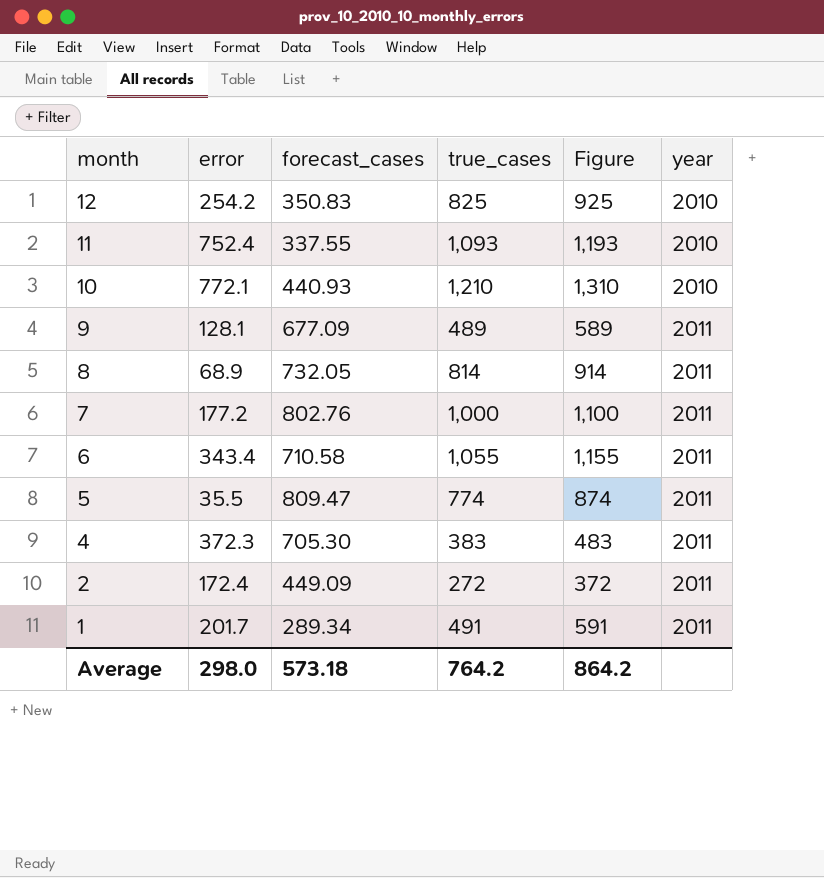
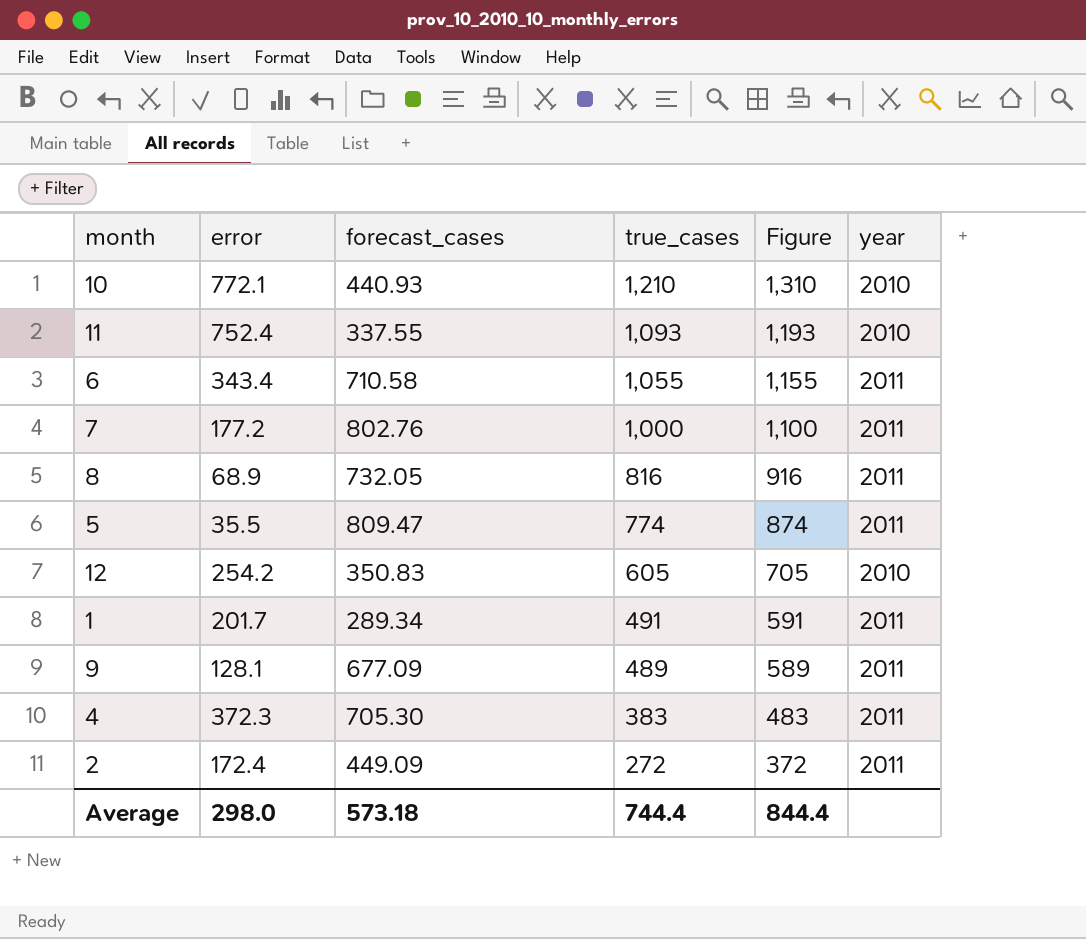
row order: month descending -> true_cases descending
8 | true_cases: 814 -> 816
8 | Figure: 914 -> 916
12 | true_cases: 825 -> 605
12 | Figure: 925 -> 705
Average | true_cases: 764.2 -> 744.4
Average | Figure: 864.2 -> 844.4

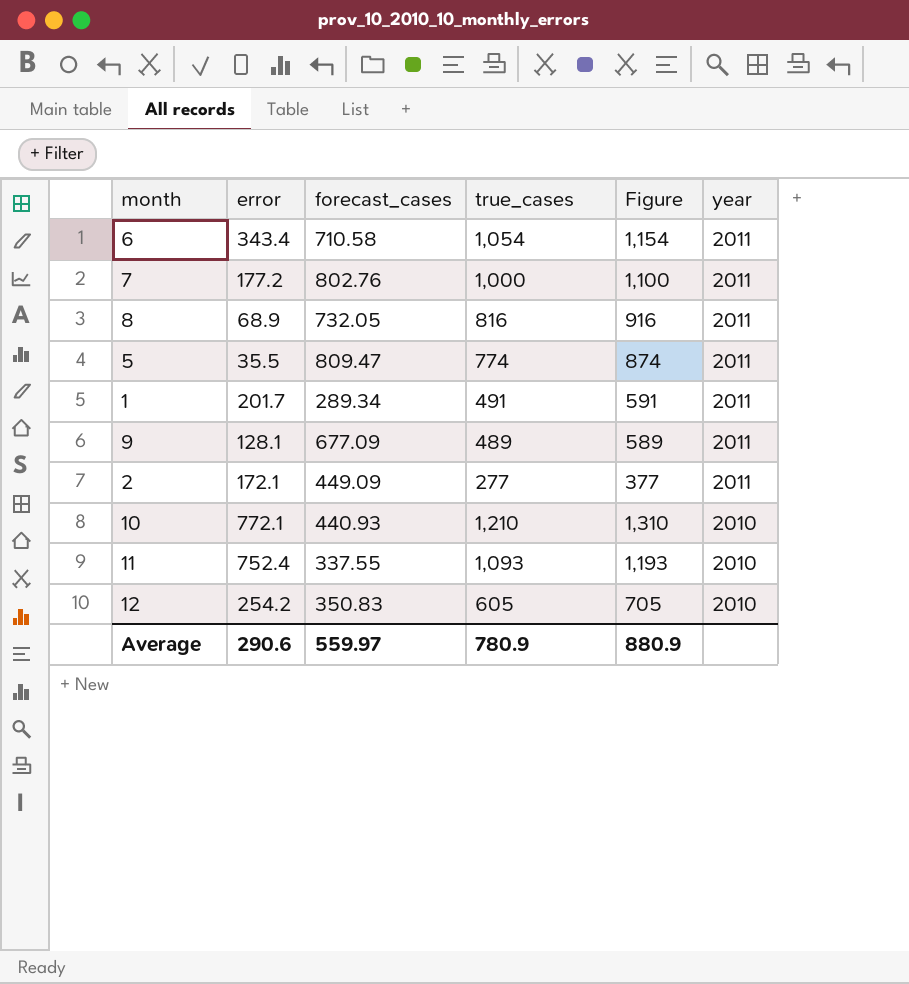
row order: true_cases descending -> year descending
row 4: 372.3 | 705.30 | 383 | 483 | 2011 -> none
6 | true_cases: 1,055 -> 1,054
6 | Figure: 1,155 -> 1,154
2 | error: 172.4 -> 172.1
2 | true_cases: 272 -> 277
2 | Figure: 372 -> 377
Average | error: 298.0 -> 290.6
Average | forecast_cases: 573.18 -> 559.97
Average | true_cases: 744.4 -> 780.9
Average | Figure: 844.4 -> 880.9

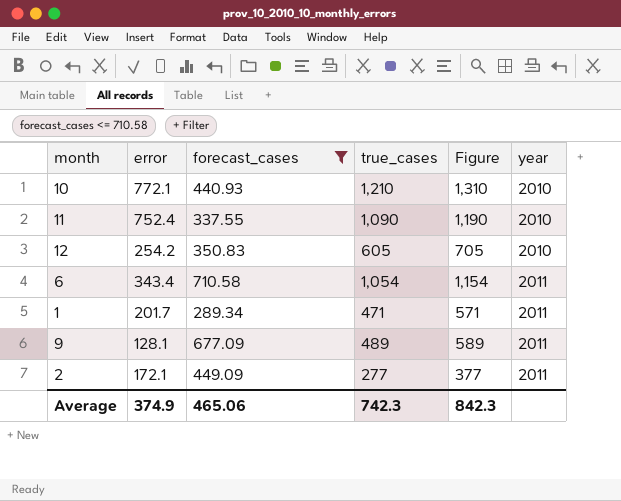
filter: none -> forecast_cases <= 710.58
row order: year descending -> year ascending
11 | true_cases: 1,093 -> 1,090
11 | Figure: 1,193 -> 1,190
1 | true_cases: 491 -> 471
1 | Figure: 591 -> 571
Average | error: 290.6 -> 374.9
Average | forecast_cases: 559.97 -> 465.06
Average | true_cases: 780.9 -> 742.3
Average | Figure: 880.9 -> 842.3

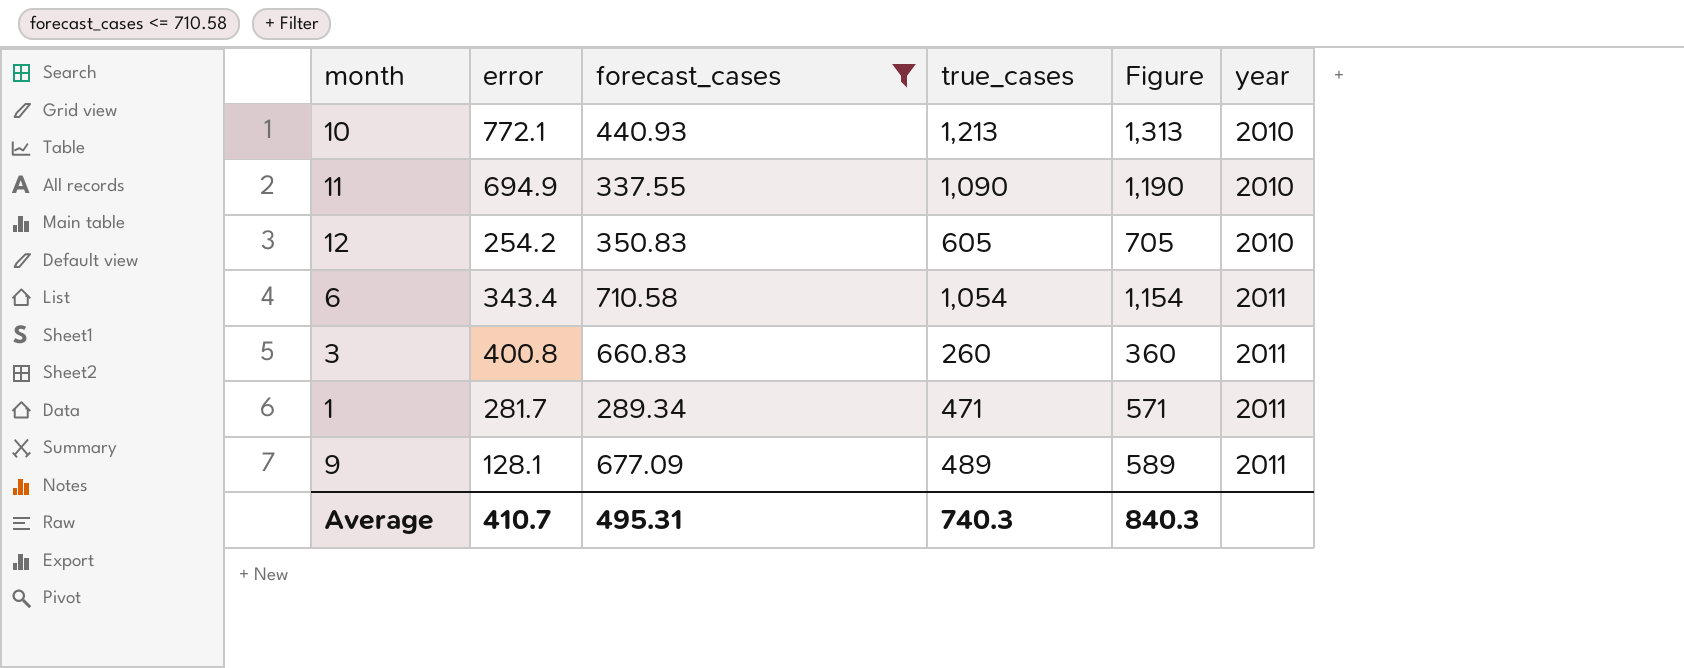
row 2: 172.1 | 449.09 | 277 | 377 | 2011 -> none
10 | true_cases: 1,210 -> 1,213
10 | Figure: 1,310 -> 1,313
11 | error: 752.4 -> 694.9
row 3: none -> 400.8 | 660.83 | 260 | 360 | 2011
1 | error: 201.7 -> 281.7
Average | error: 374.9 -> 410.7
Average | forecast_cases: 465.06 -> 495.31
Average | true_cases: 742.3 -> 740.3
Average | Figure: 842.3 -> 840.3

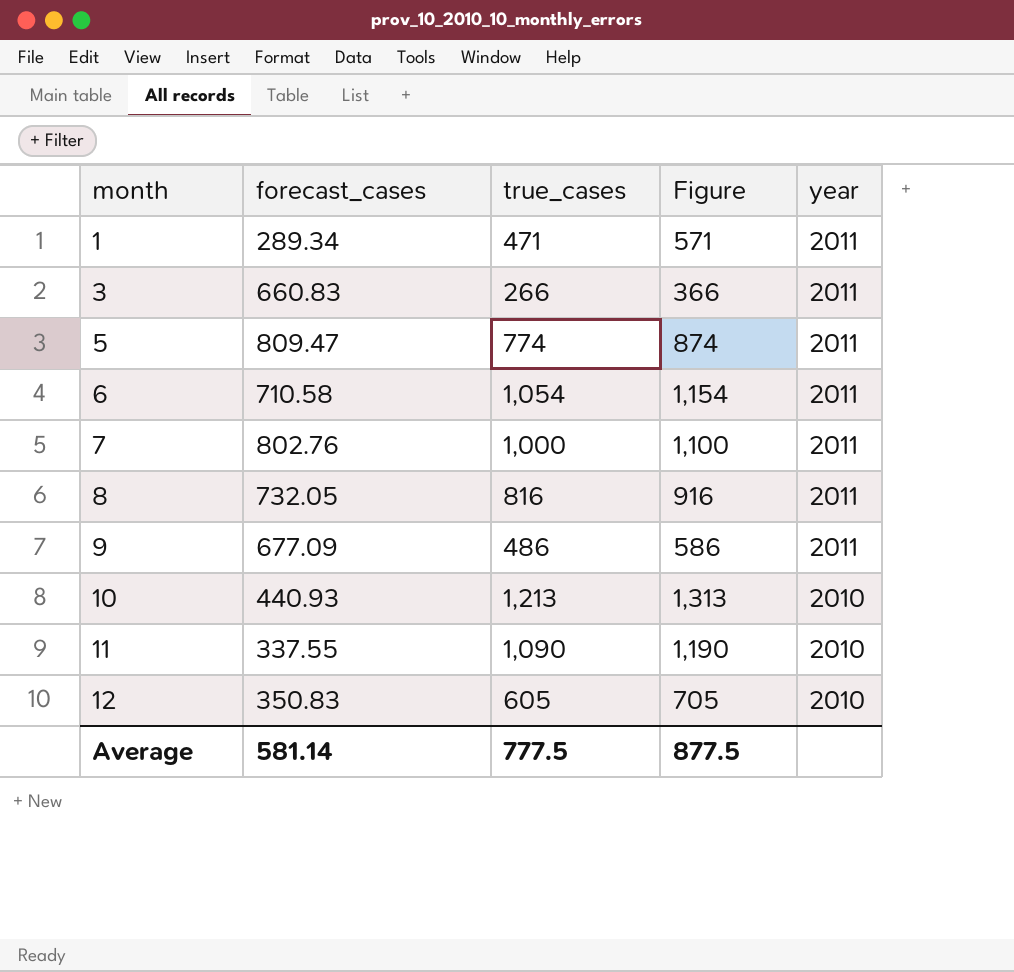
filter: forecast_cases <= 710.58 -> none
row order: year ascending -> month ascending
column error | position: 2 -> none
3 | true_cases: 260 -> 266
3 | Figure: 360 -> 366
9 | true_cases: 489 -> 486
9 | Figure: 589 -> 586
Average | forecast_cases: 495.31 -> 581.14
Average | true_cases: 740.3 -> 777.5
Average | Figure: 840.3 -> 877.5

